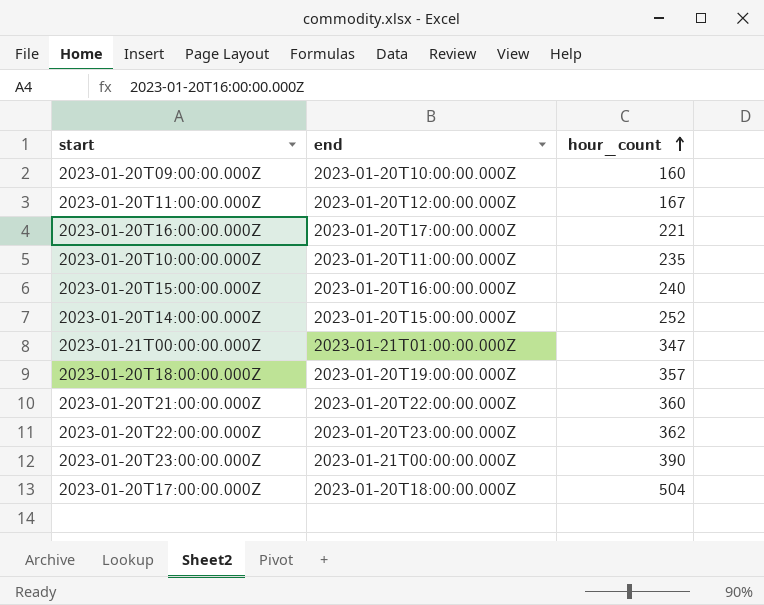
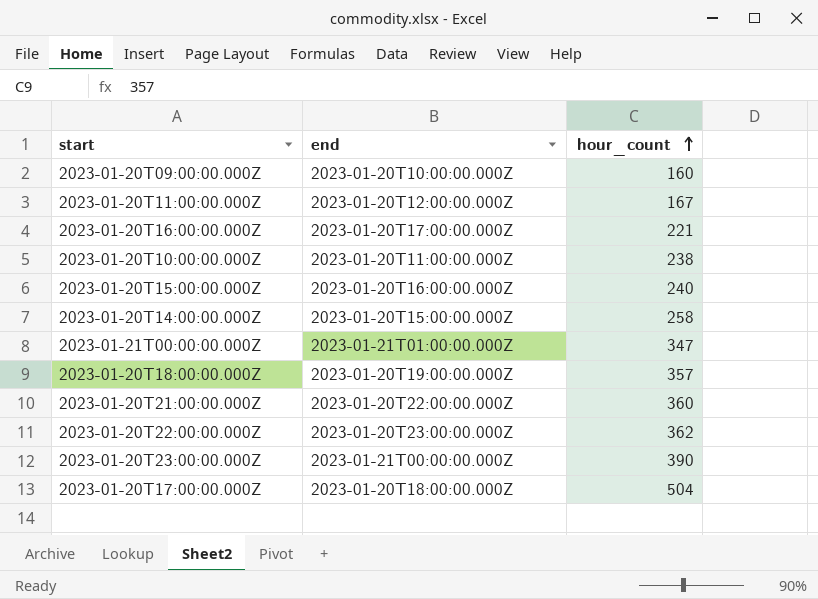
2023-01-20T10:00:00.000Z | hour_count: 235 -> 238
2023-01-20T14:00:00.000Z | hour_count: 252 -> 258

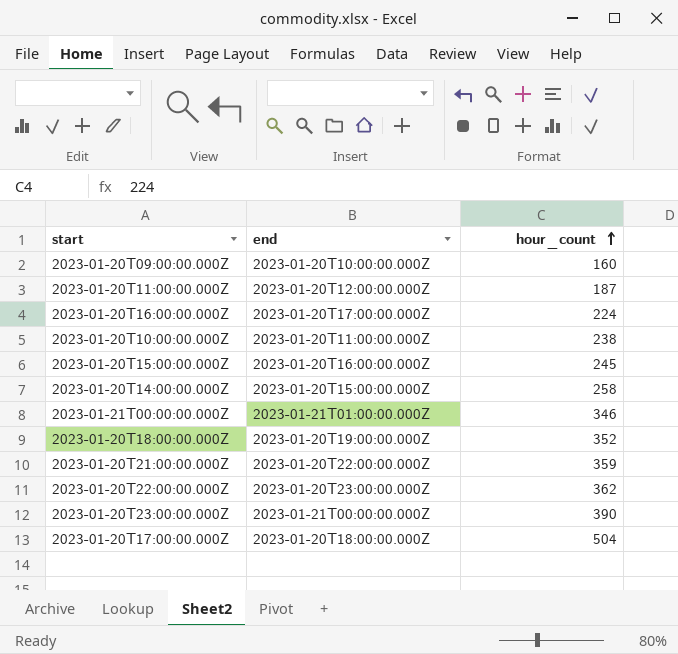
2023-01-20T11:00:00.000Z | hour_count: 167 -> 187
2023-01-20T16:00:00.000Z | hour_count: 221 -> 224
2023-01-20T15:00:00.000Z | hour_count: 240 -> 245
2023-01-21T00:00:00.000Z | hour_count: 347 -> 346
2023-01-20T18:00:00.000Z | hour_count: 357 -> 352
2023-01-20T21:00:00.000Z | hour_count: 360 -> 359

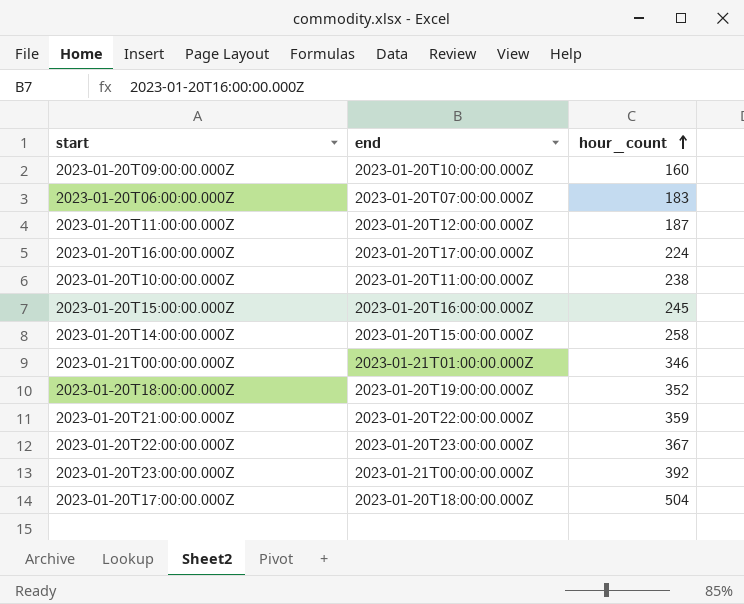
row 2023-01-20T06:00:00.000Z: none -> 2023-01-20T07:00:00.000Z | 183
2023-01-20T22:00:00.000Z | hour_count: 362 -> 367
2023-01-20T23:00:00.000Z | hour_count: 390 -> 392

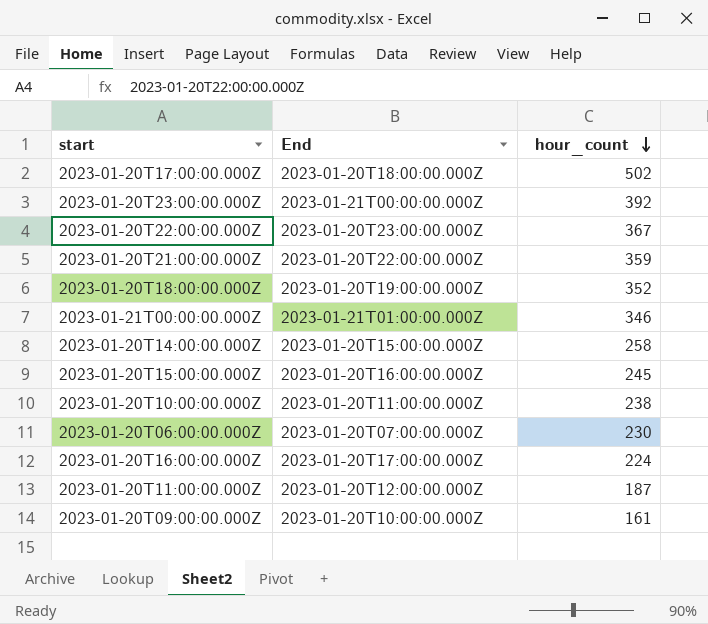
row order: hour_count ascending -> hour_count descending
column name: end -> End
2023-01-20T17:00:00.000Z | hour_count: 504 -> 502
2023-01-20T06:00:00.000Z | hour_count: 183 -> 230
2023-01-20T09:00:00.000Z | hour_count: 160 -> 161

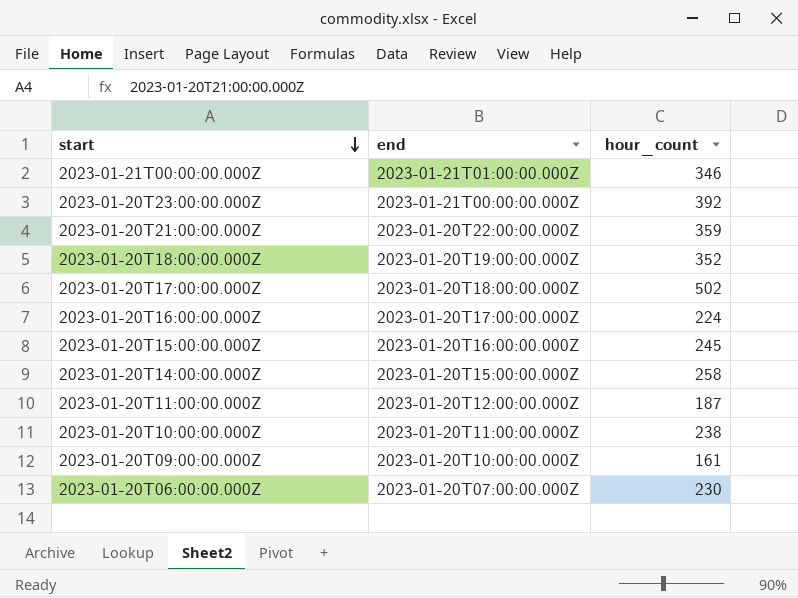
row order: hour_count descending -> start descending
column name: End -> end
row 2023-01-20T22:00:00.000Z: 2023-01-20T23:00:00.000Z | 367 -> none

